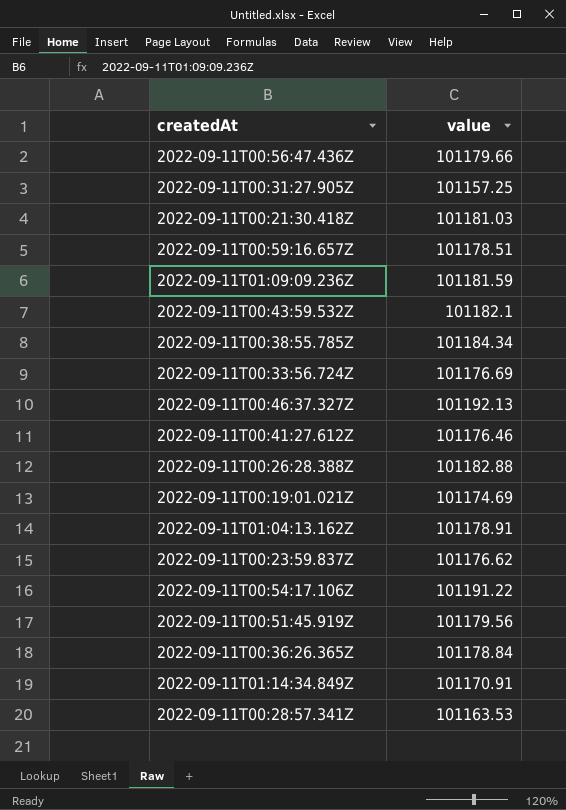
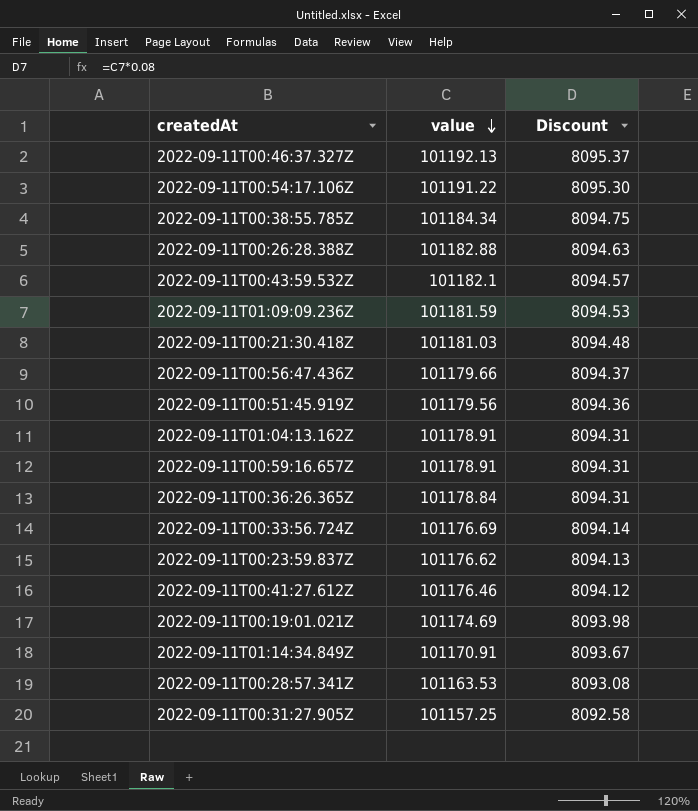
row order: none -> value descending
column Discount | formula: none -> [value] * 0.08
2022-09-11T00:59:16.657Z | value: 101178.51 -> 101178.91

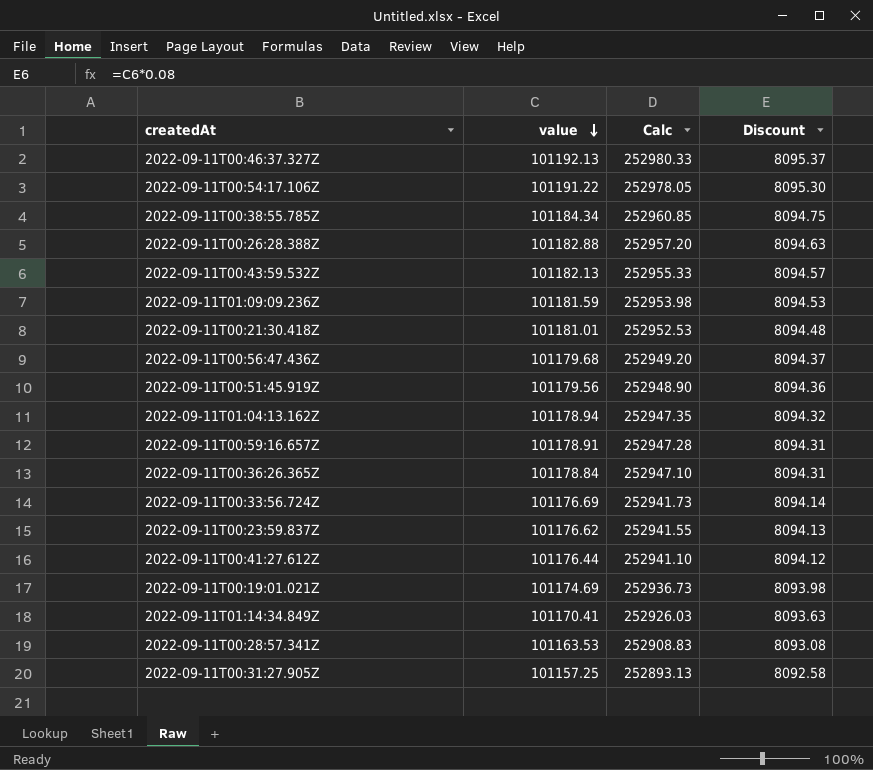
column Calc | formula: none -> [value] * 2.5
2022-09-11T00:43:59.532Z | value: 101182.1 -> 101182.13
2022-09-11T00:21:30.418Z | value: 101181.03 -> 101181.01
2022-09-11T00:56:47.436Z | value: 101179.66 -> 101179.68
2022-09-11T01:04:13.162Z | value: 101178.91 -> 101178.94
2022-09-11T01:04:13.162Z | Discount: 8094.31 -> 8094.32
2022-09-11T00:41:27.612Z | value: 101176.46 -> 101176.44
2022-09-11T01:14:34.849Z | value: 101170.91 -> 101170.41
2022-09-11T01:14:34.849Z | Discount: 8093.67 -> 8093.63

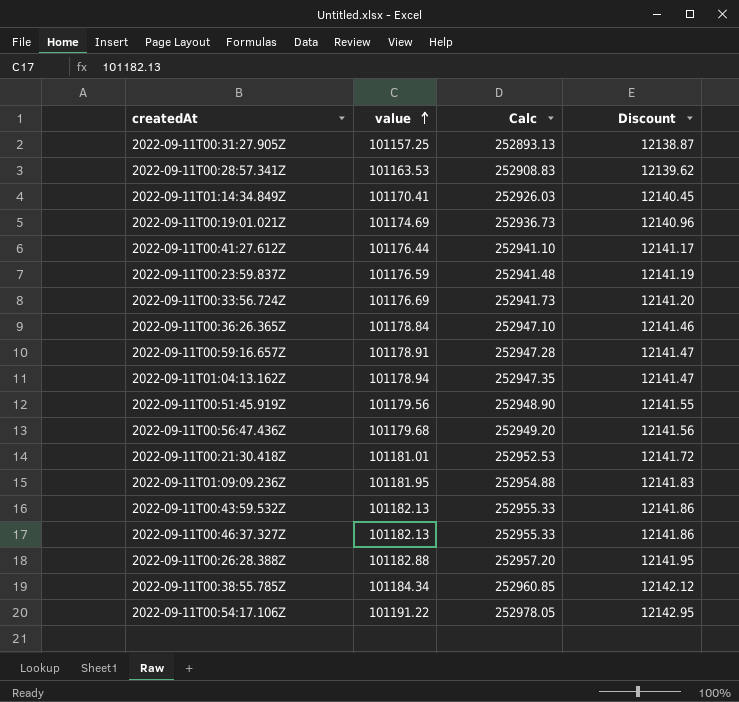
row order: value descending -> value ascending
column Discount | formula: [value] * 0.08 -> [value] * 0.12
2022-09-11T00:23:59.837Z | value: 101176.62 -> 101176.59
2022-09-11T00:23:59.837Z | Calc: 252941.55 -> 252941.48
2022-09-11T01:09:09.236Z | value: 101181.59 -> 101181.95
2022-09-11T01:09:09.236Z | Calc: 252953.98 -> 252954.88
2022-09-11T00:46:37.327Z | value: 101192.13 -> 101182.13
2022-09-11T00:46:37.327Z | Calc: 252980.33 -> 252955.33

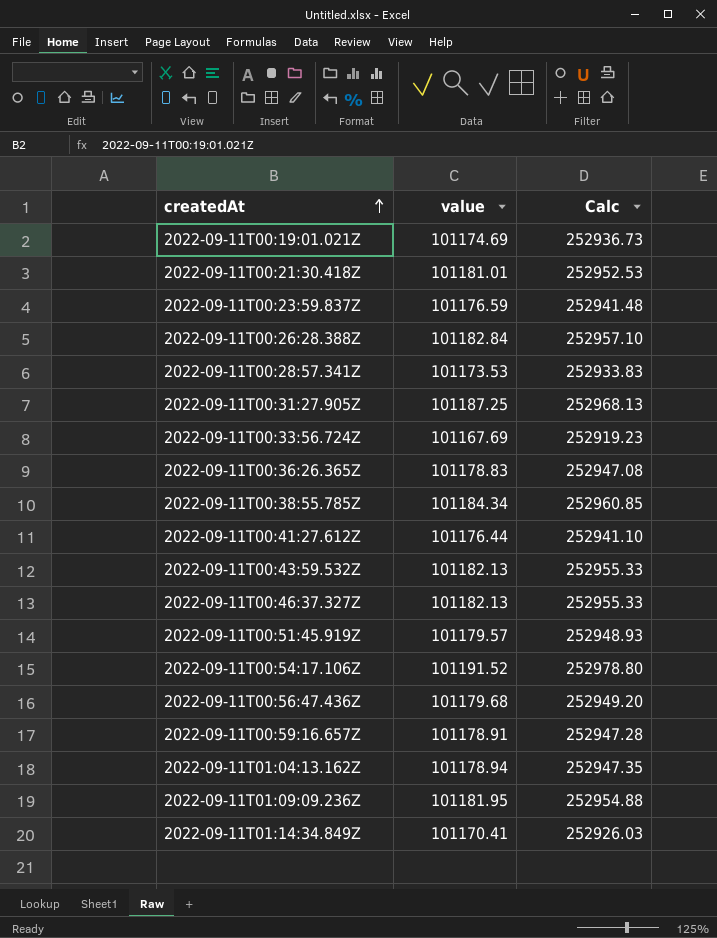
row order: value ascending -> createdAt ascending
column Discount | formula: [value] * 0.12 -> none
2022-09-11T00:26:28.388Z | value: 101182.88 -> 101182.84
2022-09-11T00:26:28.388Z | Calc: 252957.20 -> 252957.10
2022-09-11T00:28:57.341Z | value: 101163.53 -> 101173.53
2022-09-11T00:28:57.341Z | Calc: 252908.83 -> 252933.83
2022-09-11T00:31:27.905Z | value: 101157.25 -> 101187.25
2022-09-11T00:31:27.905Z | Calc: 252893.13 -> 252968.13
2022-09-11T00:33:56.724Z | value: 101176.69 -> 101167.69
2022-09-11T00:33:56.724Z | Calc: 252941.73 -> 252919.23
2022-09-11T00:36:26.365Z | value: 101178.84 -> 101178.83
2022-09-11T00:36:26.365Z | Calc: 252947.10 -> 252947.08
2022-09-11T00:51:45.919Z | value: 101179.56 -> 101179.57
2022-09-11T00:51:45.919Z | Calc: 252948.90 -> 252948.93
2022-09-11T00:54:17.106Z | value: 101191.22 -> 101191.52
2022-09-11T00:54:17.106Z | Calc: 252978.05 -> 252978.80

